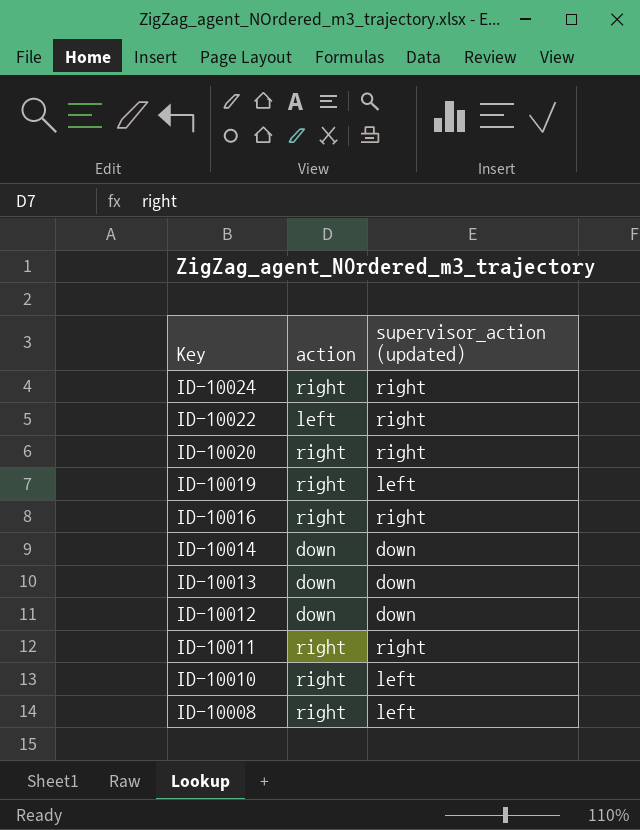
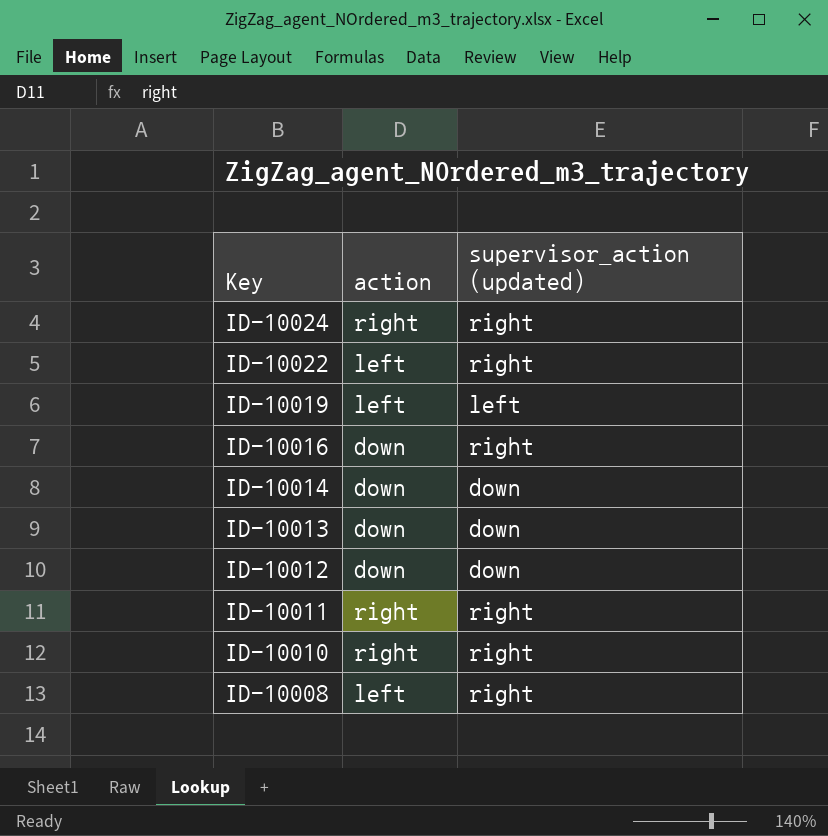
row ID-10020: right | right -> none
ID-10019 | action: right -> left
ID-10016 | action: right -> down
ID-10010 | supervisor_action (updated): left -> right
ID-10008 | action: right -> left
ID-10008 | supervisor_action (updated): left -> right

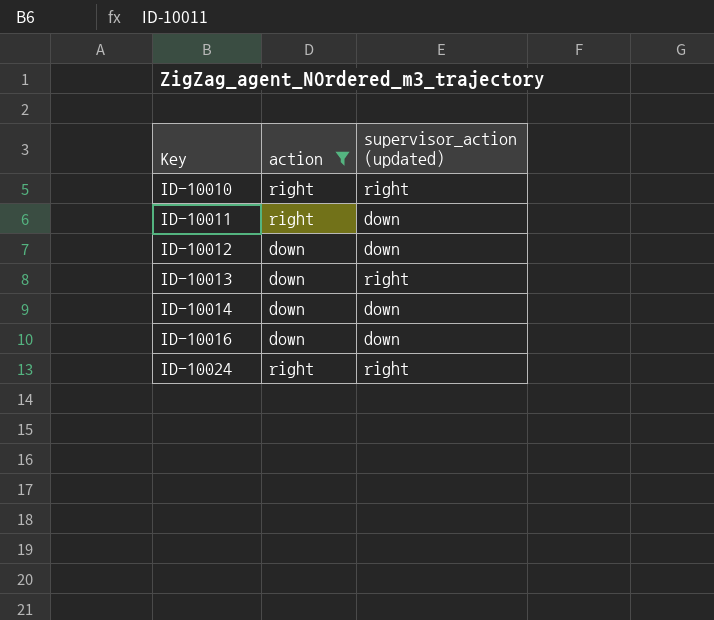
filter: none -> action != left
row order: Key descending -> Key ascending
ID-10011 | supervisor_action (updated): right -> down
ID-10013 | supervisor_action (updated): down -> right
ID-10016 | supervisor_action (updated): right -> down

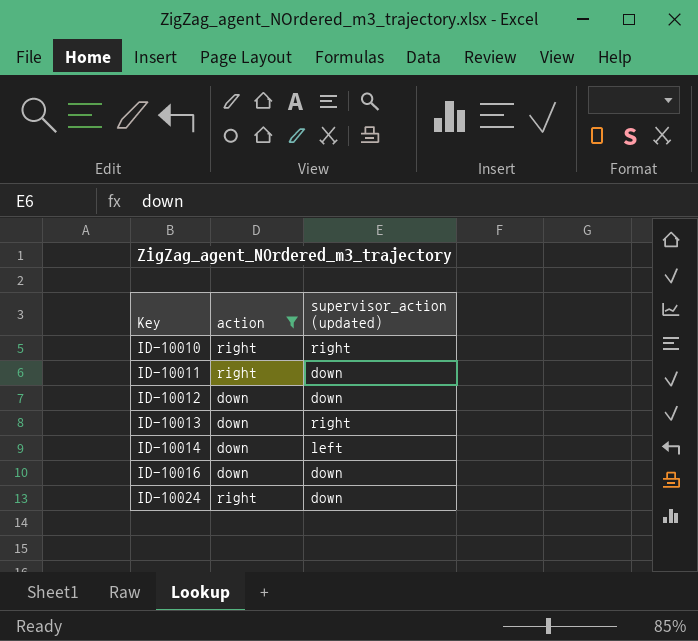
ID-10014 | supervisor_action (updated): down -> left
ID-10024 | supervisor_action (updated): right -> down

